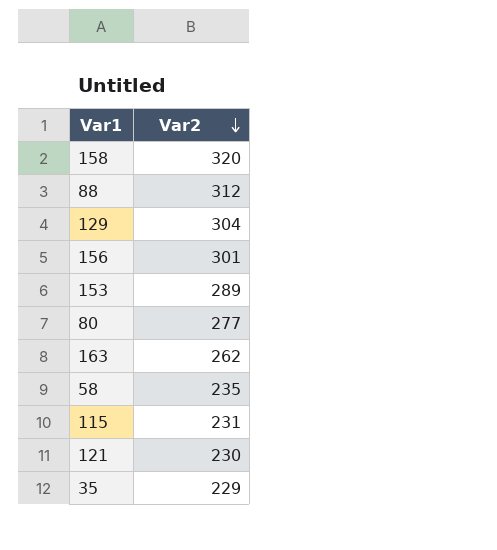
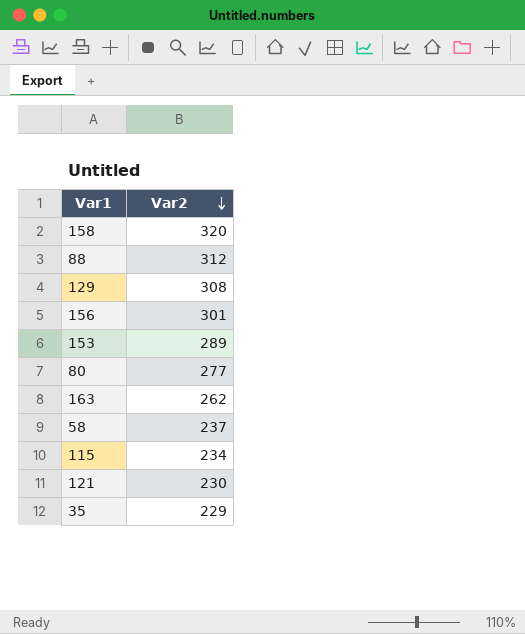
129 | Var2: 304 -> 308
58 | Var2: 235 -> 237
115 | Var2: 231 -> 234

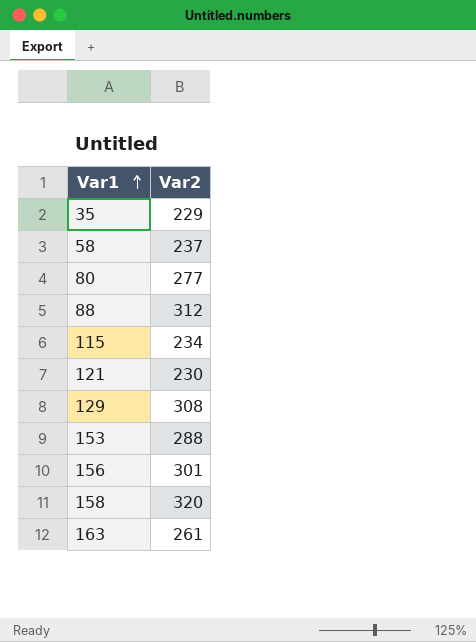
row order: Var2 descending -> Var1 ascending
153 | Var2: 289 -> 288
163 | Var2: 262 -> 261

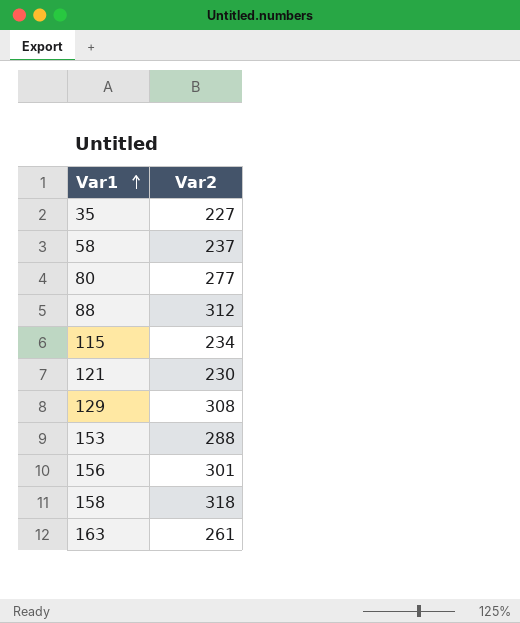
35 | Var2: 229 -> 227
158 | Var2: 320 -> 318

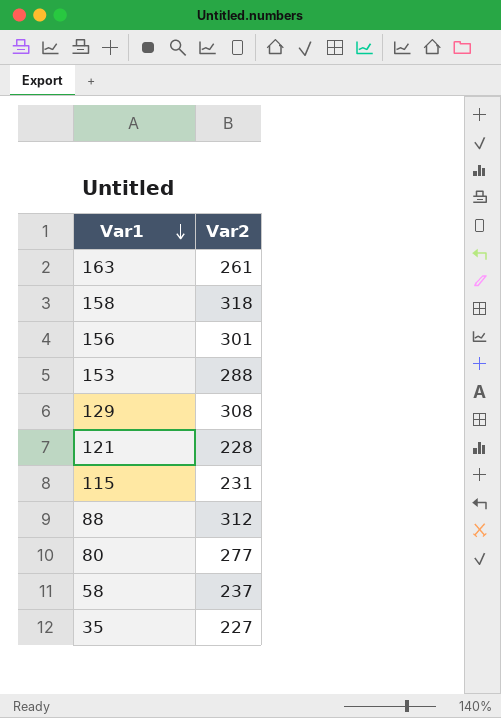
row order: Var1 ascending -> Var1 descending
121 | Var2: 230 -> 228
115 | Var2: 234 -> 231

